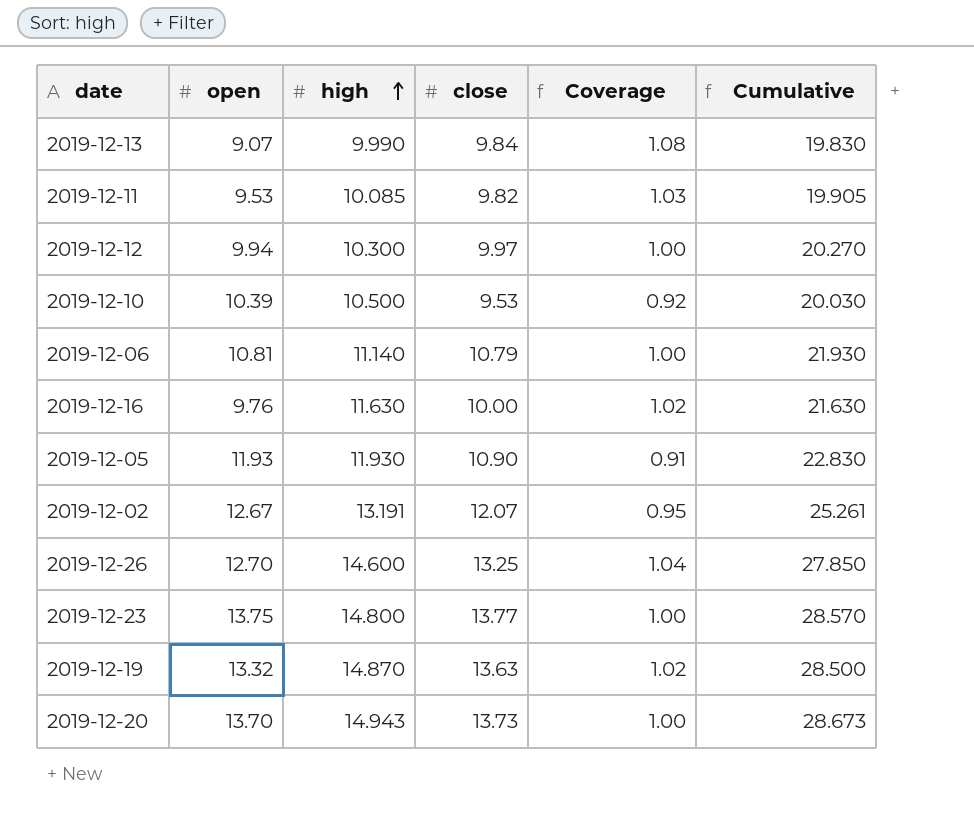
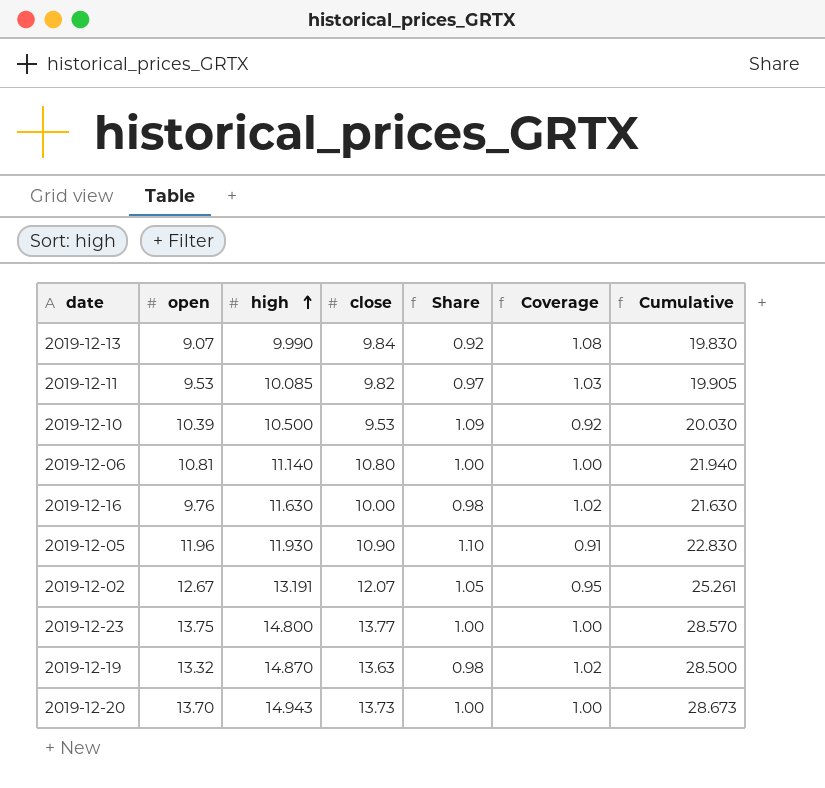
column Share | formula: none -> [open] / [close]
row 2019-12-12: 9.94 | 10.300 | 9.97 | 1.00 | 20.270 -> none
row 2019-12-26: 12.70 | 14.600 | 13.25 | 1.04 | 27.850 -> none
2019-12-06 | close: 10.79 -> 10.80
2019-12-06 | Cumulative: 21.930 -> 21.940
2019-12-05 | open: 11.93 -> 11.96

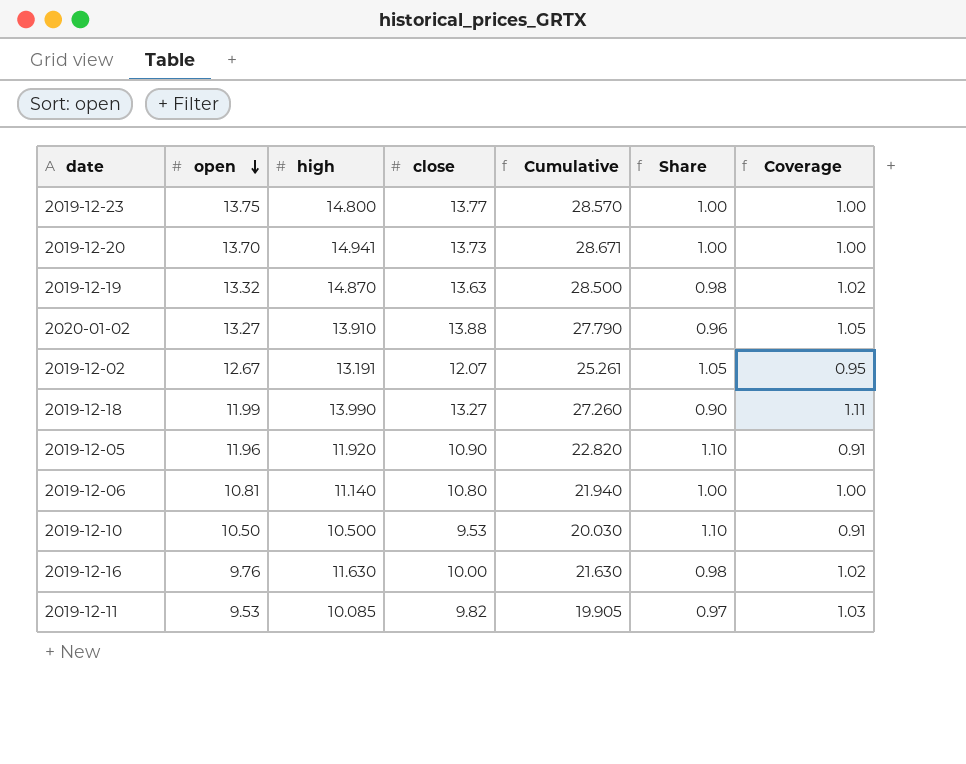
row order: high ascending -> open descending
column Cumulative | position: 7 -> 5
row 2019-12-13: 9.07 | 9.990 | 9.84 | 0.92 | 1.08 | 19.830 -> none
2019-12-20 | high: 14.943 -> 14.941
2019-12-20 | Cumulative: 28.673 -> 28.671
row 2020-01-02: none -> 13.27 | 13.910 | 13.88 | 27.790 | 0.96 | 1.05
row 2019-12-18: none -> 11.99 | 13.990 | 13.27 | 27.260 | 0.90 | 1.11
2019-12-05 | high: 11.930 -> 11.920
2019-12-05 | Cumulative: 22.830 -> 22.820
2019-12-10 | open: 10.39 -> 10.50
2019-12-10 | Share: 1.09 -> 1.10
2019-12-10 | Coverage: 0.92 -> 0.91

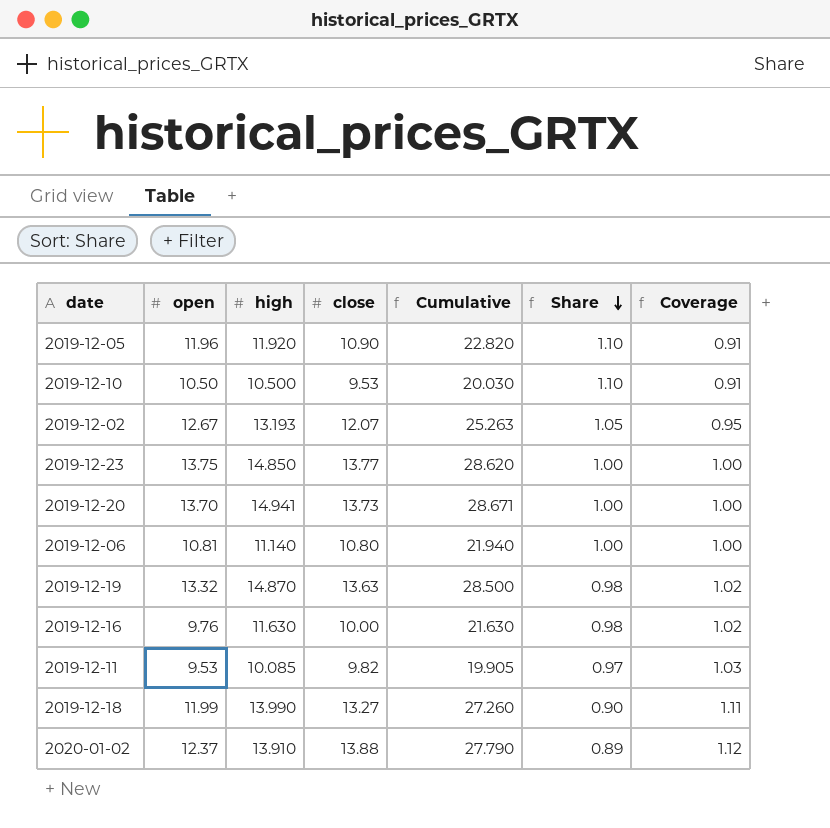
row order: open descending -> Share descending
2019-12-02 | high: 13.191 -> 13.193
2019-12-02 | Cumulative: 25.261 -> 25.263
2019-12-23 | high: 14.800 -> 14.850
2019-12-23 | Cumulative: 28.570 -> 28.620
2020-01-02 | open: 13.27 -> 12.37
2020-01-02 | Share: 0.96 -> 0.89
2020-01-02 | Coverage: 1.05 -> 1.12

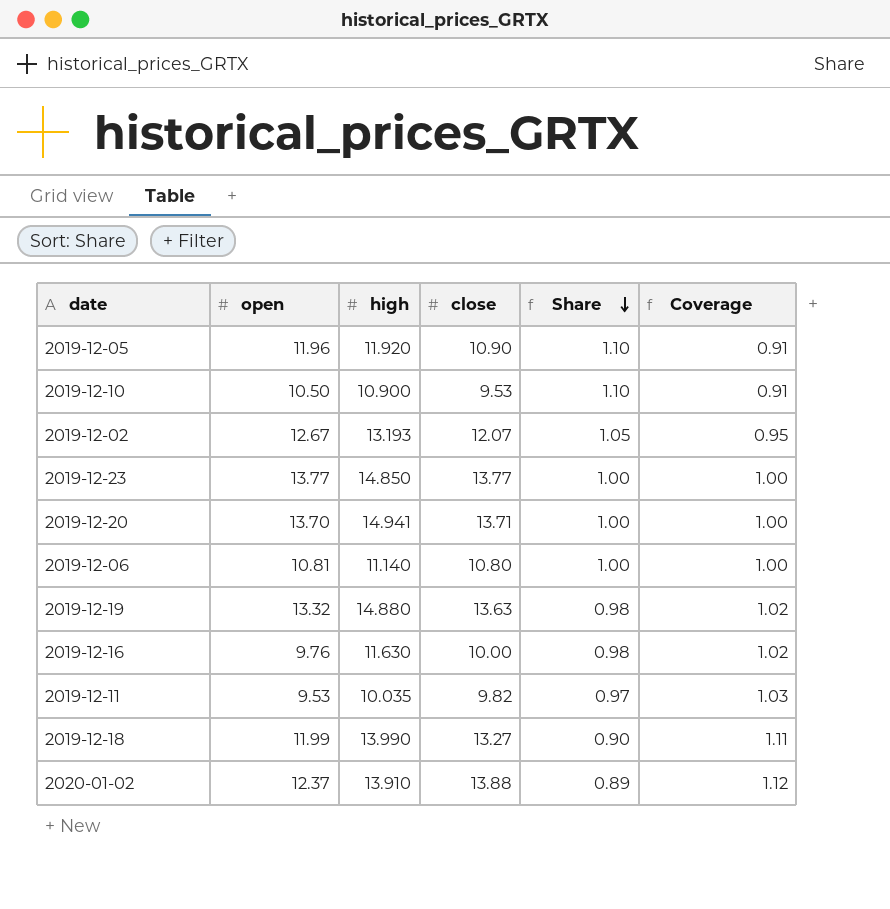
column Cumulative | formula: [high] + [close] -> none
2019-12-10 | high: 10.500 -> 10.900
2019-12-23 | open: 13.75 -> 13.77
2019-12-20 | close: 13.73 -> 13.71
2019-12-19 | high: 14.870 -> 14.880
2019-12-11 | high: 10.085 -> 10.035

